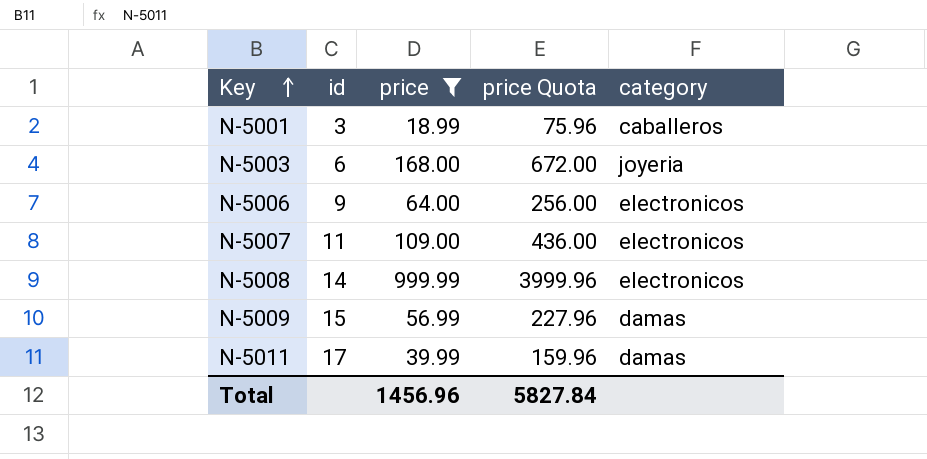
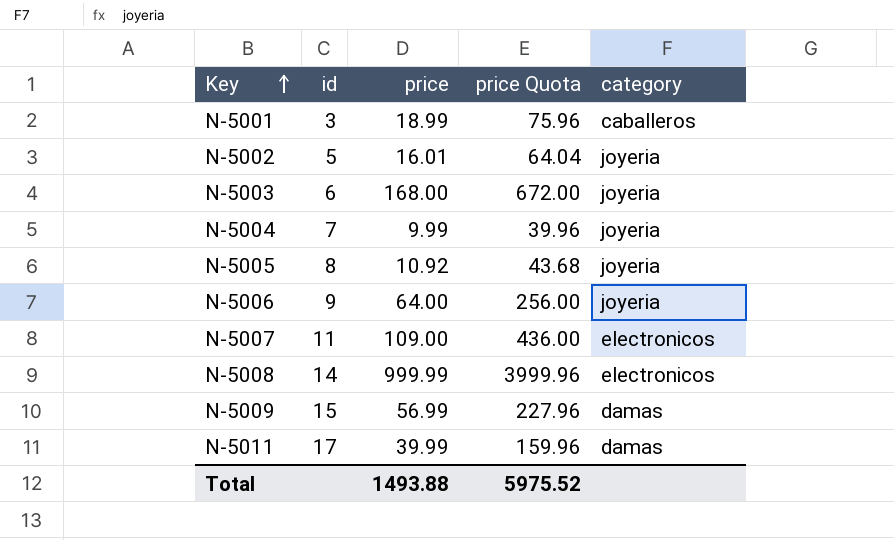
filter: price >= 18.99 -> none
N-5006 | category: electronicos -> joyeria
Total | price: 1456.96 -> 1493.88
Total | price Quota: 5827.84 -> 5975.52

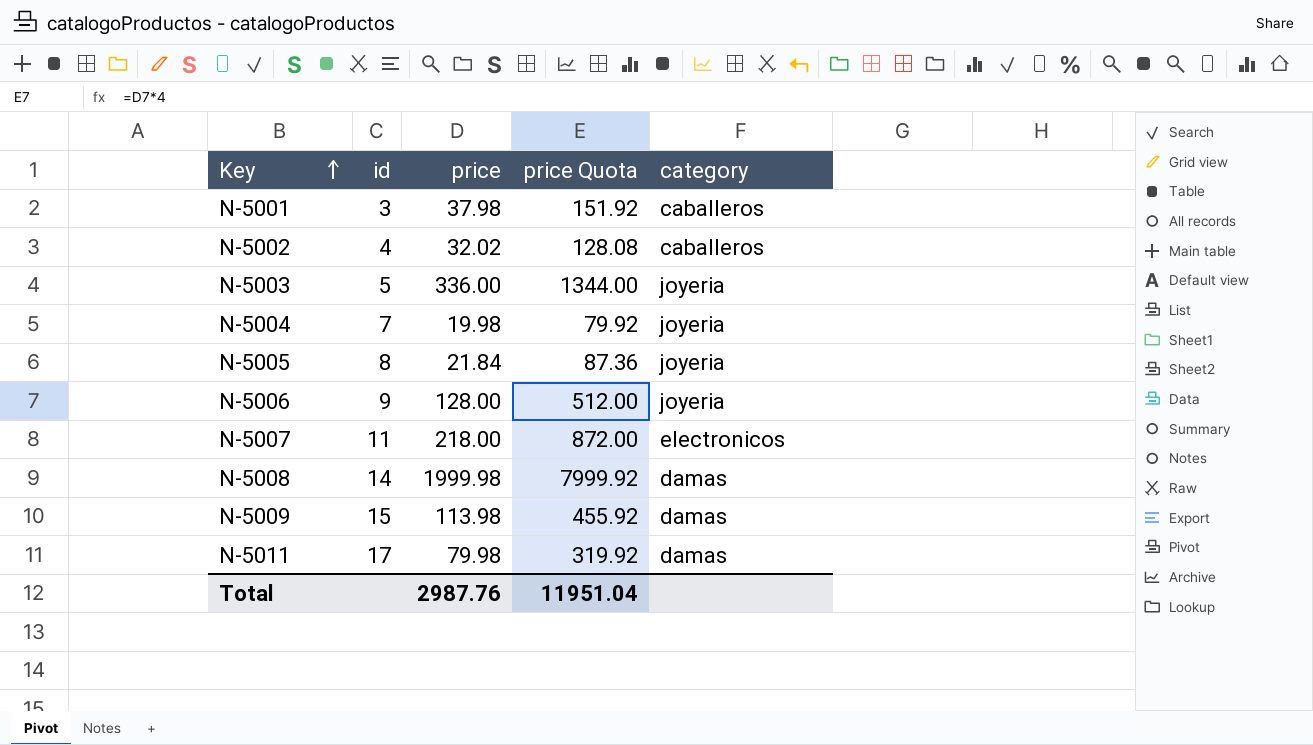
N-5001 | price: 18.99 -> 37.98
N-5001 | price Quota: 75.96 -> 151.92
N-5002 | id: 5 -> 4
N-5002 | price: 16.01 -> 32.02
N-5002 | price Quota: 64.04 -> 128.08
N-5002 | category: joyeria -> caballeros
N-5003 | id: 6 -> 5
N-5003 | price: 168.00 -> 336.00
N-5003 | price Quota: 672.00 -> 1344.00
N-5004 | price: 9.99 -> 19.98
N-5004 | price Quota: 39.96 -> 79.92
N-5005 | price: 10.92 -> 21.84
N-5005 | price Quota: 43.68 -> 87.36
N-5006 | price: 64.00 -> 128.00
N-5006 | price Quota: 256.00 -> 512.00
N-5007 | price: 109.00 -> 218.00
N-5007 | price Quota: 436.00 -> 872.00
N-5008 | price: 999.99 -> 1999.98
N-5008 | price Quota: 3999.96 -> 7999.92
N-5008 | category: electronicos -> damas
N-5009 | price: 56.99 -> 113.98
N-5009 | price Quota: 227.96 -> 455.92
N-5011 | price: 39.99 -> 79.98
N-5011 | price Quota: 159.96 -> 319.92
Total | price: 1493.88 -> 2987.76
Total | price Quota: 5975.52 -> 11951.04

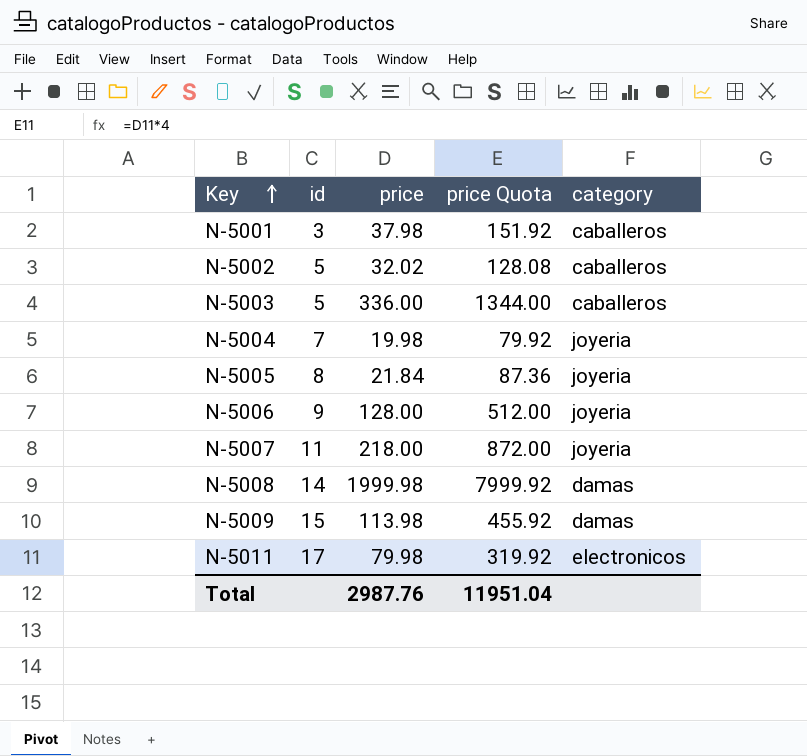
N-5002 | id: 4 -> 5
N-5003 | category: joyeria -> caballeros
N-5007 | category: electronicos -> joyeria
N-5011 | category: damas -> electronicos

